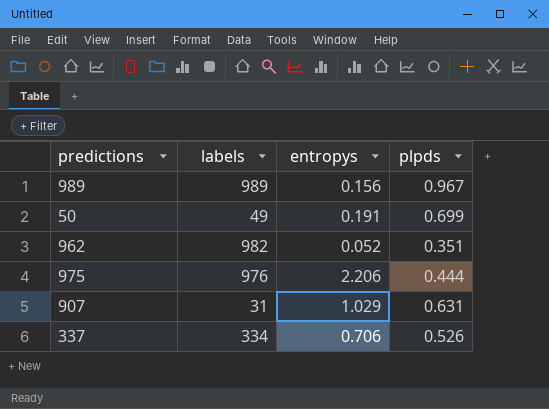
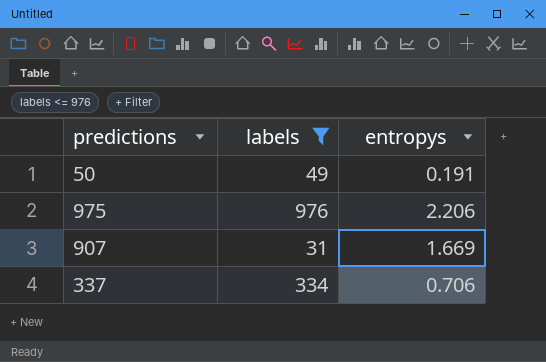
filter: none -> labels <= 976
column plpds | position: 4 -> none
907 | entropys: 1.029 -> 1.669

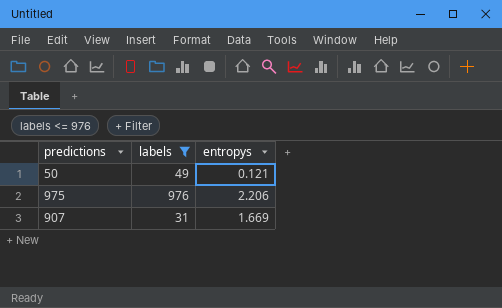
row 337: 334 | 0.706 -> none
50 | entropys: 0.191 -> 0.121

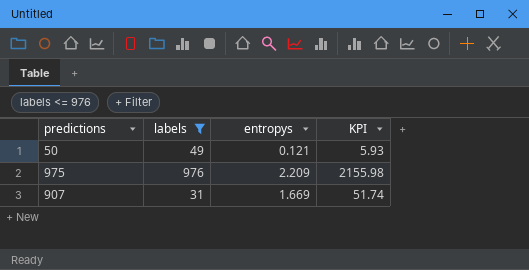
column KPI | formula: none -> [labels] * [entropys]
975 | entropys: 2.206 -> 2.209

